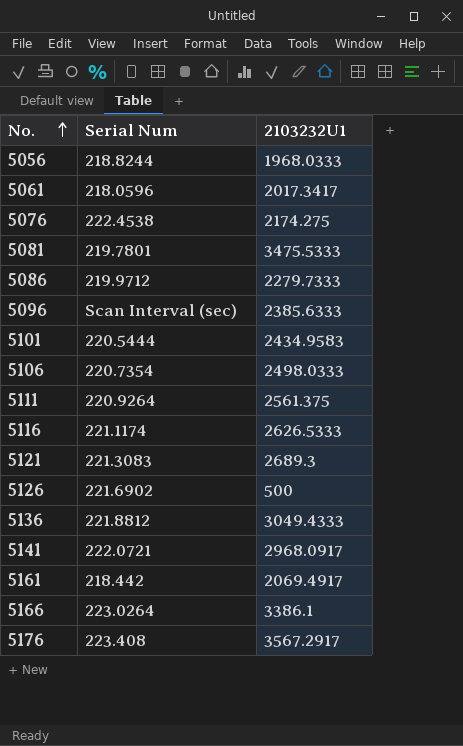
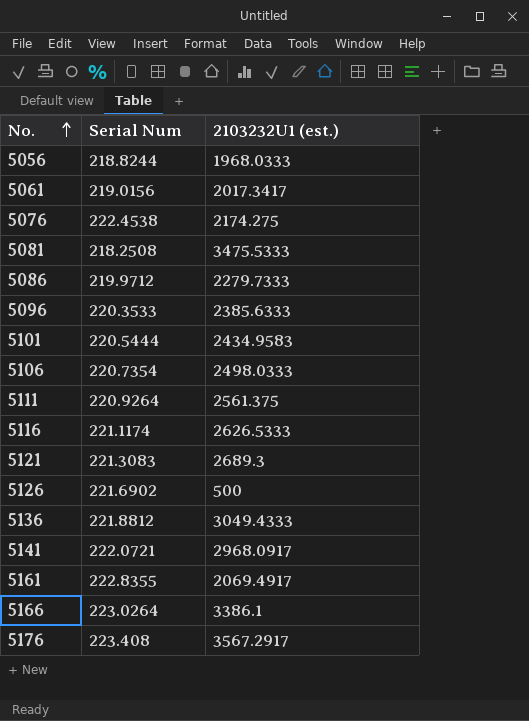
column name: 2103232U1 -> 2103232U1 (est.)
5061 | Serial Num: 218.0596 -> 219.0156
5081 | Serial Num: 219.7801 -> 218.2508
5096 | Serial Num: Scan Interval (sec) -> 220.3533
5161 | Serial Num: 218.442 -> 222.8355

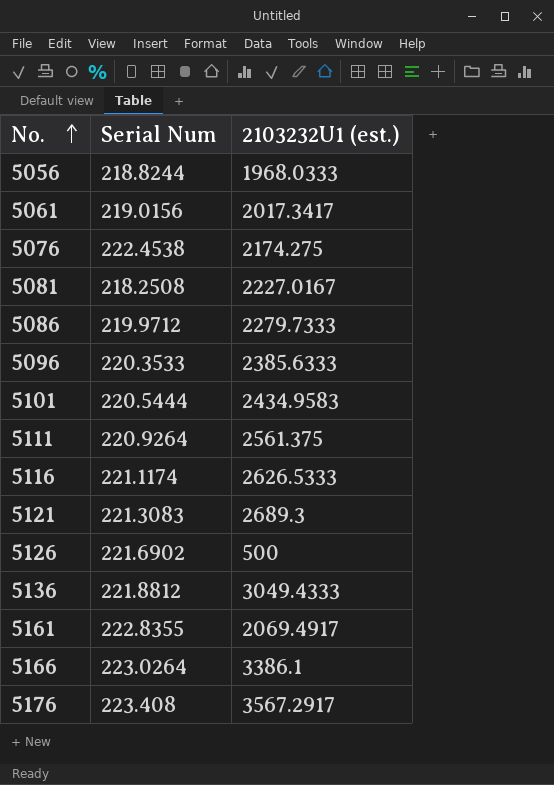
row 5106: 220.7354 | 2498.0333 -> none
row 5141: 222.0721 | 2968.0917 -> none
5081 | 2103232U1 (est.): 3475.5333 -> 2227.0167

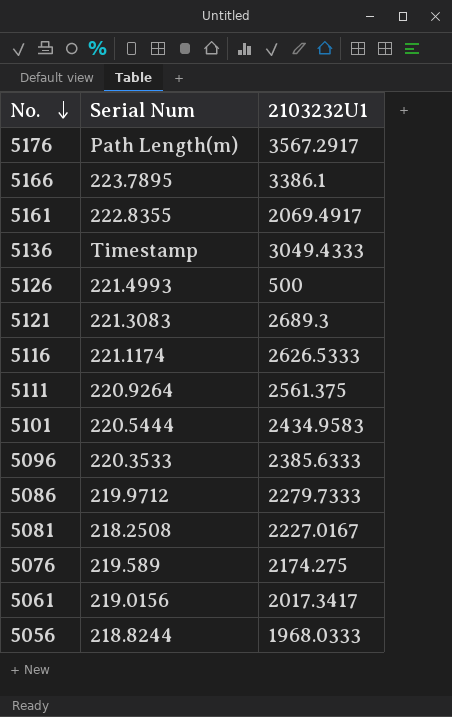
row order: No. ascending -> No. descending
column name: 2103232U1 (est.) -> 2103232U1
5176 | Serial Num: 223.408 -> Path Length(m)
5166 | Serial Num: 223.0264 -> 223.7895
5136 | Serial Num: 221.8812 -> Timestamp
5126 | Serial Num: 221.6902 -> 221.4993
5076 | Serial Num: 222.4538 -> 219.589

